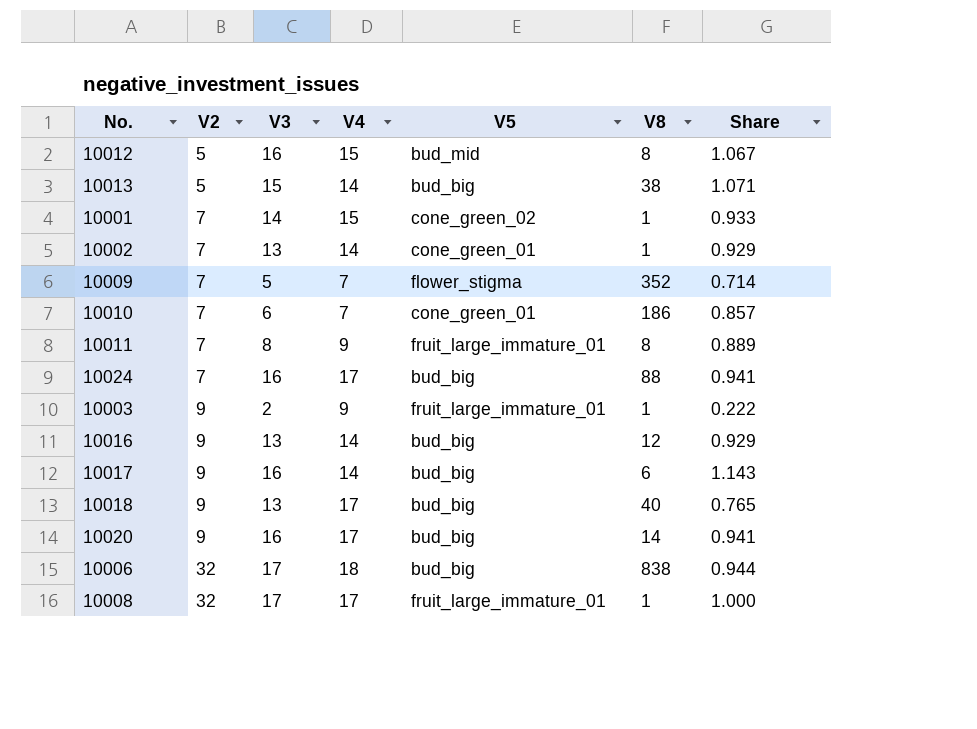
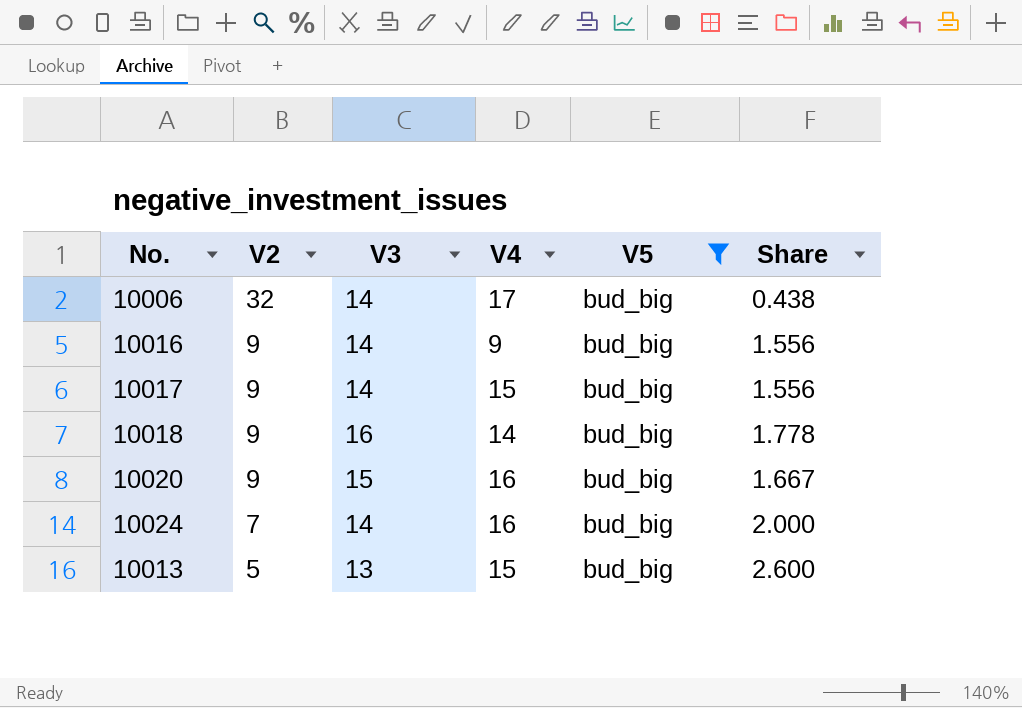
filter: none -> V5 = bud_big
row order: V2 ascending -> V2 descending
column V8 | position: 6 -> none
column Share | formula: [V3] / [V4] -> [V3] / [V2]
10006 | V3: 17 -> 14
10006 | V4: 18 -> 17
10016 | V3: 13 -> 14
10016 | V4: 14 -> 9
10017 | V3: 16 -> 14
10017 | V4: 14 -> 15
10018 | V3: 13 -> 16
10018 | V4: 17 -> 14
10020 | V3: 16 -> 15
10020 | V4: 17 -> 16
10024 | V3: 16 -> 14
10024 | V4: 17 -> 16
10013 | V3: 15 -> 13
10013 | V4: 14 -> 15

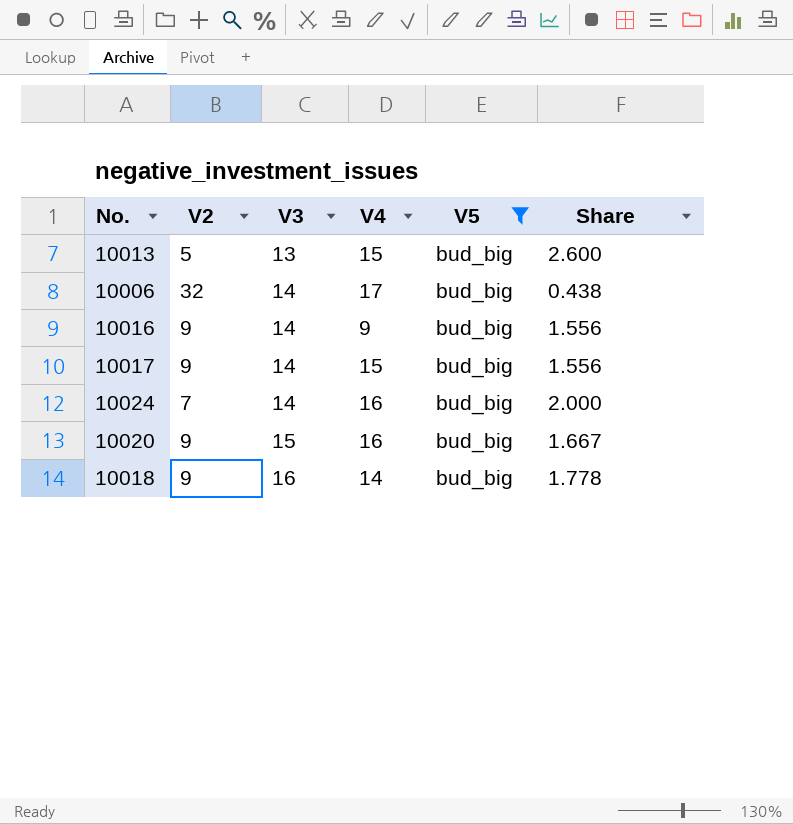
row order: V2 descending -> V3 ascending

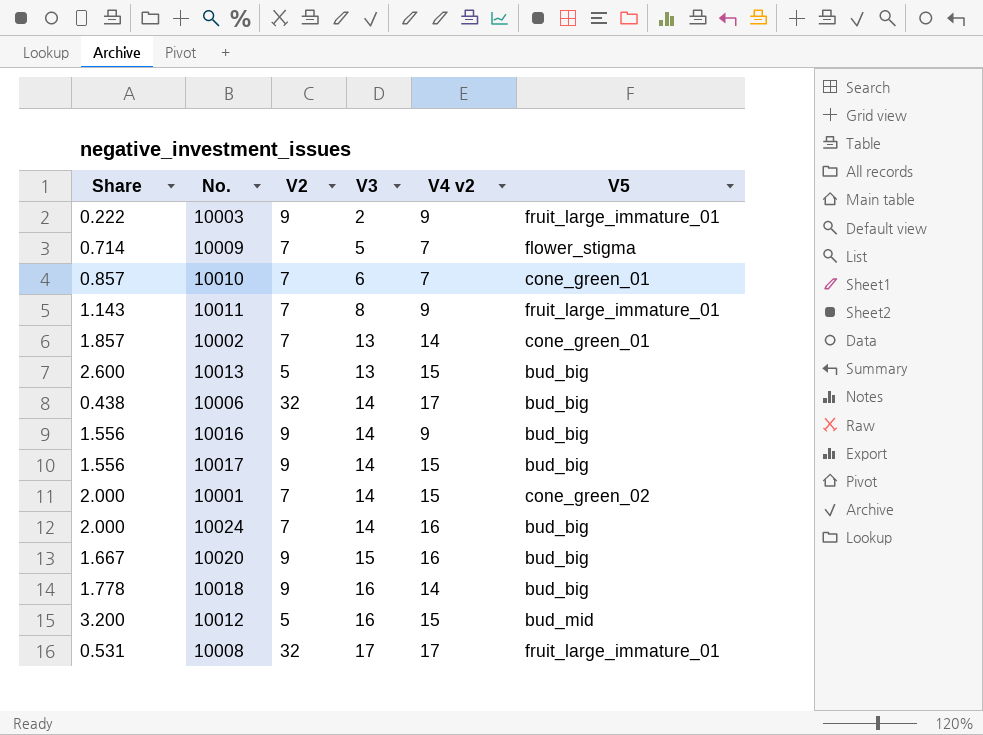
filter: V5 = bud_big -> none
column Share | position: 6 -> 1
column name: V4 -> V4 v2

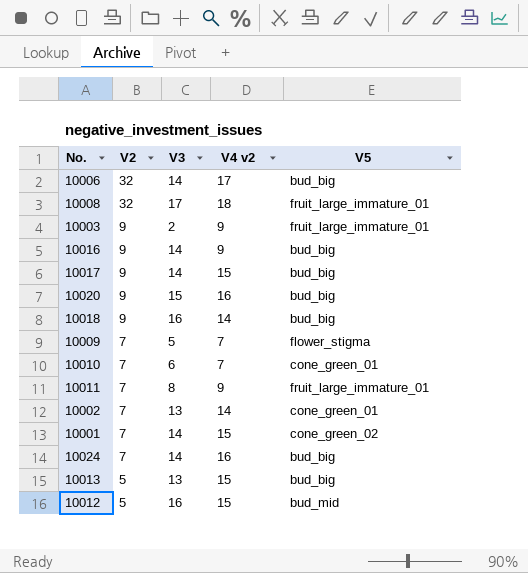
row order: V3 ascending -> V2 descending
column Share | formula: [V3] / [V2] -> none
10008 | V4 v2: 17 -> 18

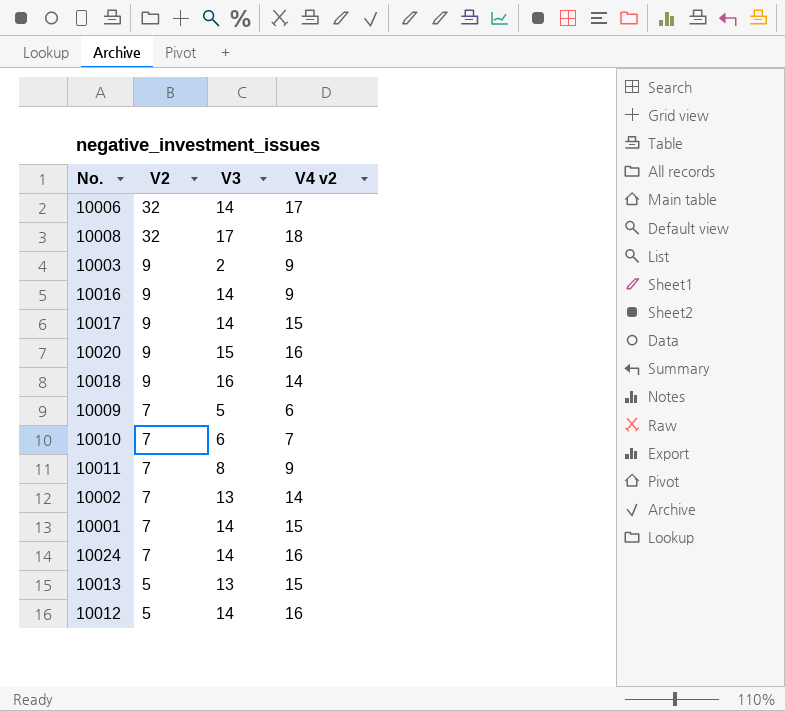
column V5 | position: 5 -> none
10009 | V4 v2: 7 -> 6
10012 | V3: 16 -> 14
10012 | V4 v2: 15 -> 16

